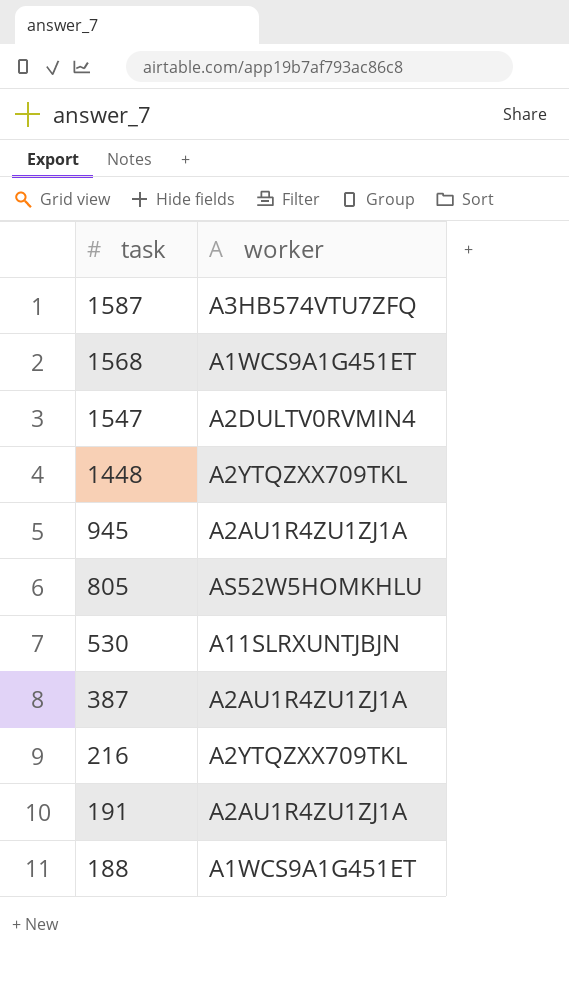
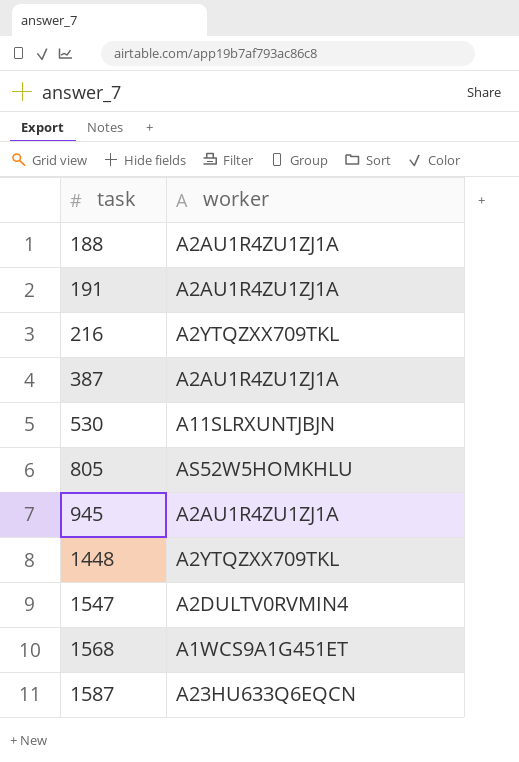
row order: task descending -> task ascending
188 | worker: A1WCS9A1G451ET -> A2AU1R4ZU1ZJ1A
1587 | worker: A3HB574VTU7ZFQ -> A23HU633Q6EQCN

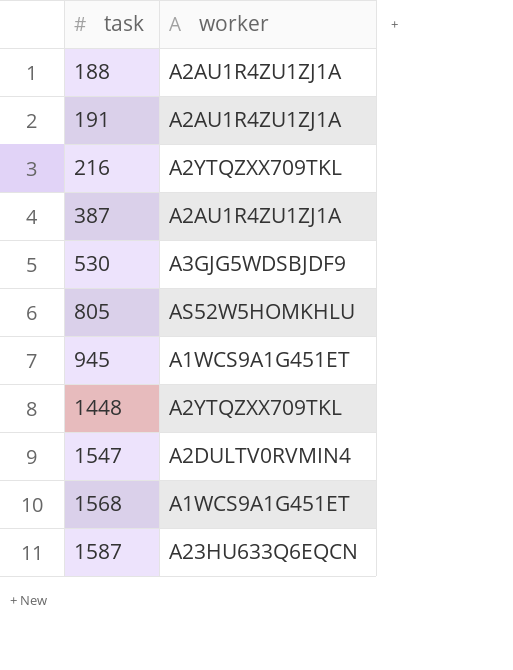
530 | worker: A11SLRXUNTJBJN -> A3GJG5WDSBJDF9
945 | worker: A2AU1R4ZU1ZJ1A -> A1WCS9A1G451ET

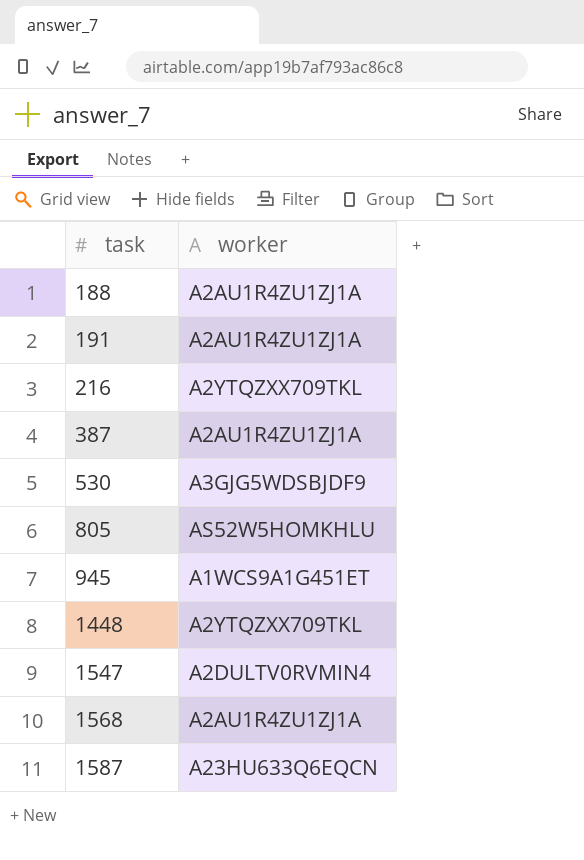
1568 | worker: A1WCS9A1G451ET -> A2AU1R4ZU1ZJ1A

